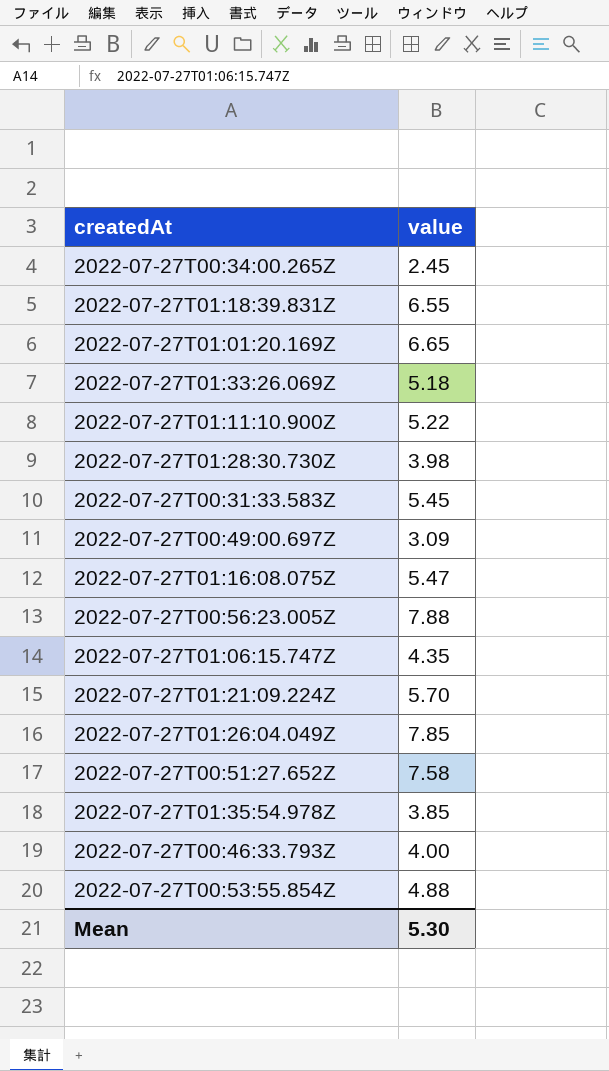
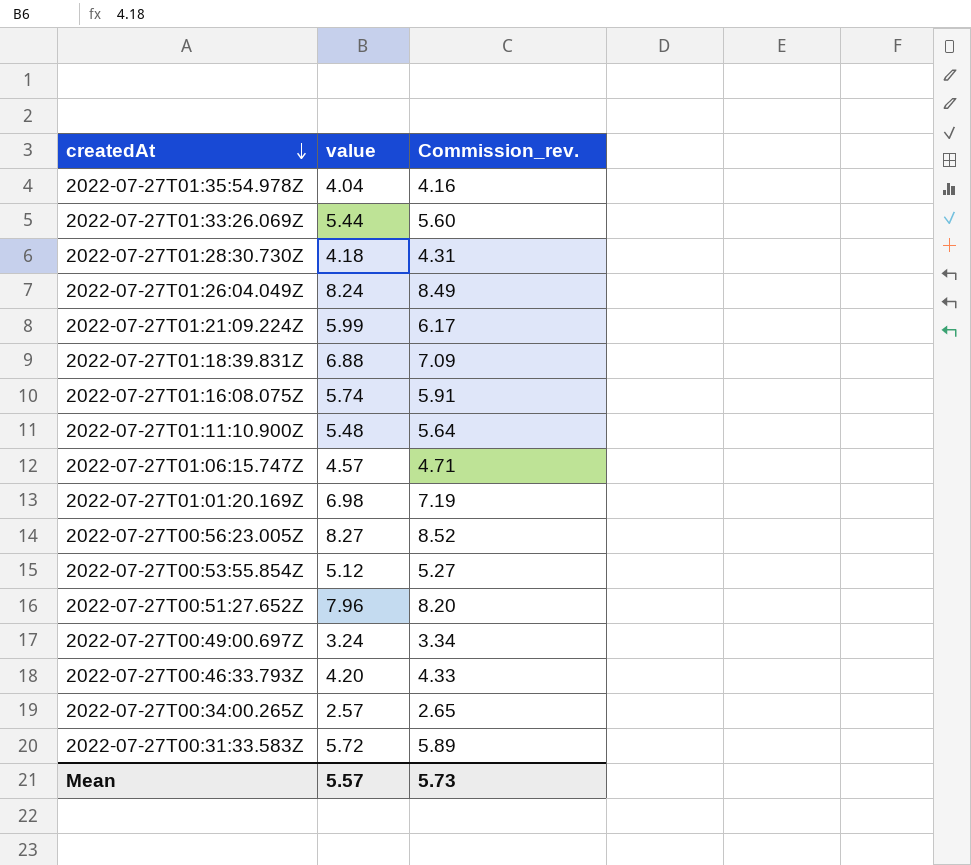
row order: none -> createdAt descending
column Commission_rev. | formula: none -> [value] * 1.03
2022-07-27T01:35:54.978Z | value: 3.85 -> 4.04
2022-07-27T01:33:26.069Z | value: 5.18 -> 5.44
2022-07-27T01:28:30.730Z | value: 3.98 -> 4.18
2022-07-27T01:26:04.049Z | value: 7.85 -> 8.24
2022-07-27T01:21:09.224Z | value: 5.70 -> 5.99
2022-07-27T01:18:39.831Z | value: 6.55 -> 6.88
2022-07-27T01:16:08.075Z | value: 5.47 -> 5.74
2022-07-27T01:11:10.900Z | value: 5.22 -> 5.48
2022-07-27T01:06:15.747Z | value: 4.35 -> 4.57
2022-07-27T01:01:20.169Z | value: 6.65 -> 6.98
2022-07-27T00:56:23.005Z | value: 7.88 -> 8.27
2022-07-27T00:53:55.854Z | value: 4.88 -> 5.12
2022-07-27T00:51:27.652Z | value: 7.58 -> 7.96
2022-07-27T00:49:00.697Z | value: 3.09 -> 3.24
2022-07-27T00:46:33.793Z | value: 4.00 -> 4.20
2022-07-27T00:34:00.265Z | value: 2.45 -> 2.57
2022-07-27T00:31:33.583Z | value: 5.45 -> 5.72
Mean | value: 5.30 -> 5.57

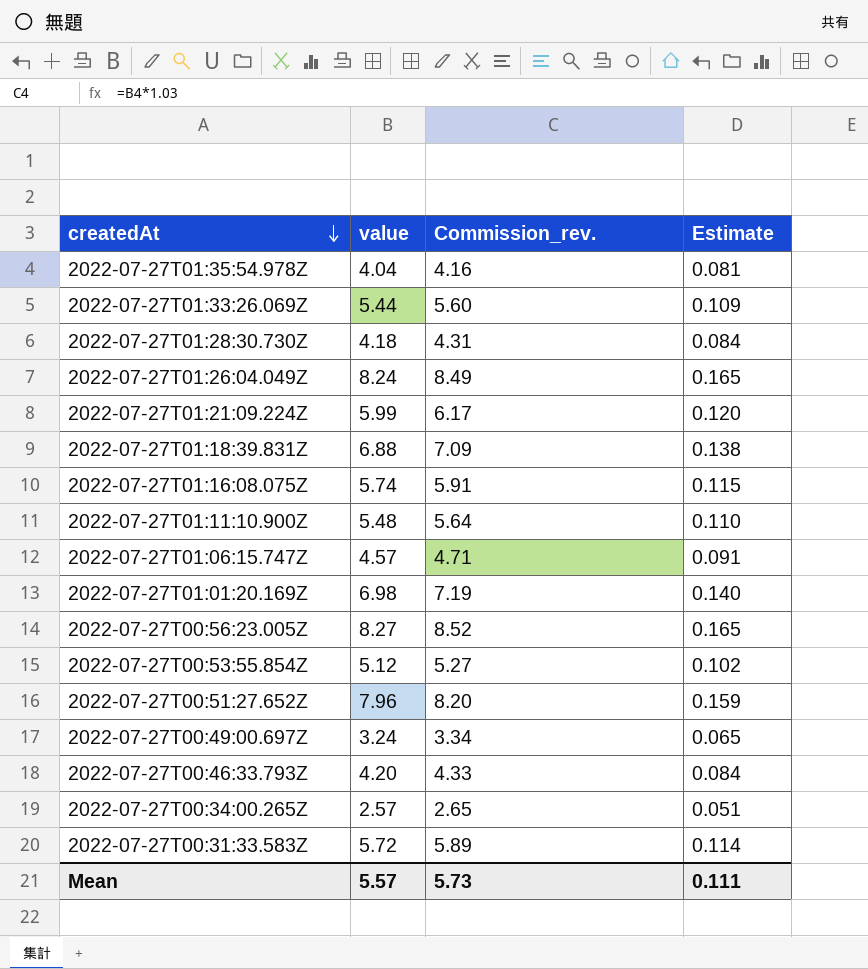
column Estimate | formula: none -> [value] * 0.02

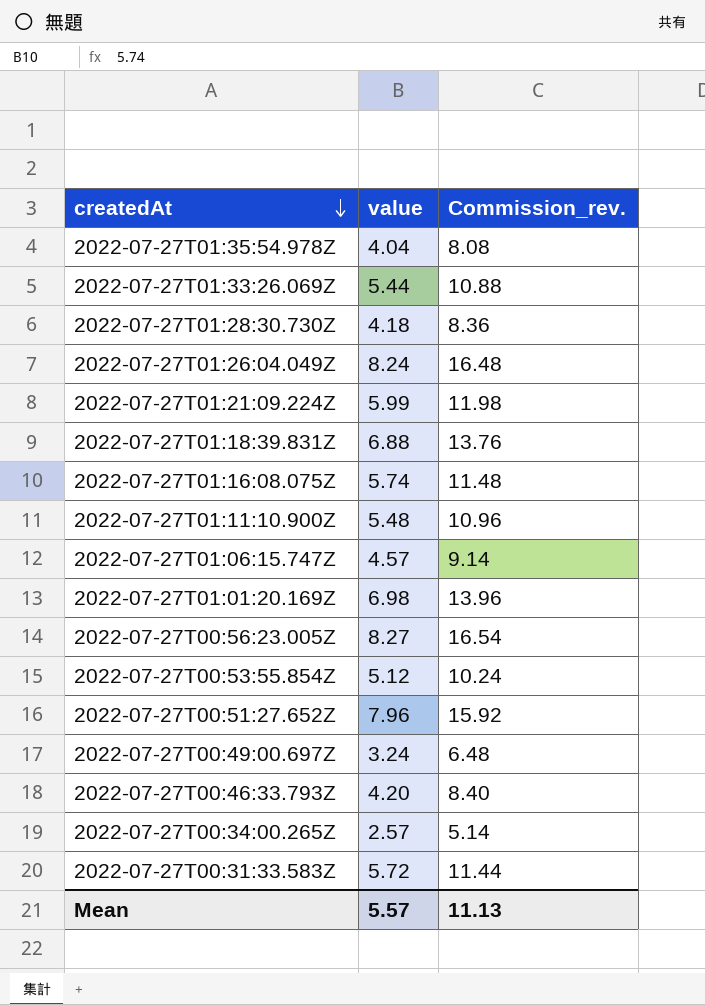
column Estimate | formula: [value] * 0.02 -> none
column Commission_rev. | formula: [value] * 1.03 -> [value] * 2
Mean | Commission_rev.: 5.73 -> 11.13

